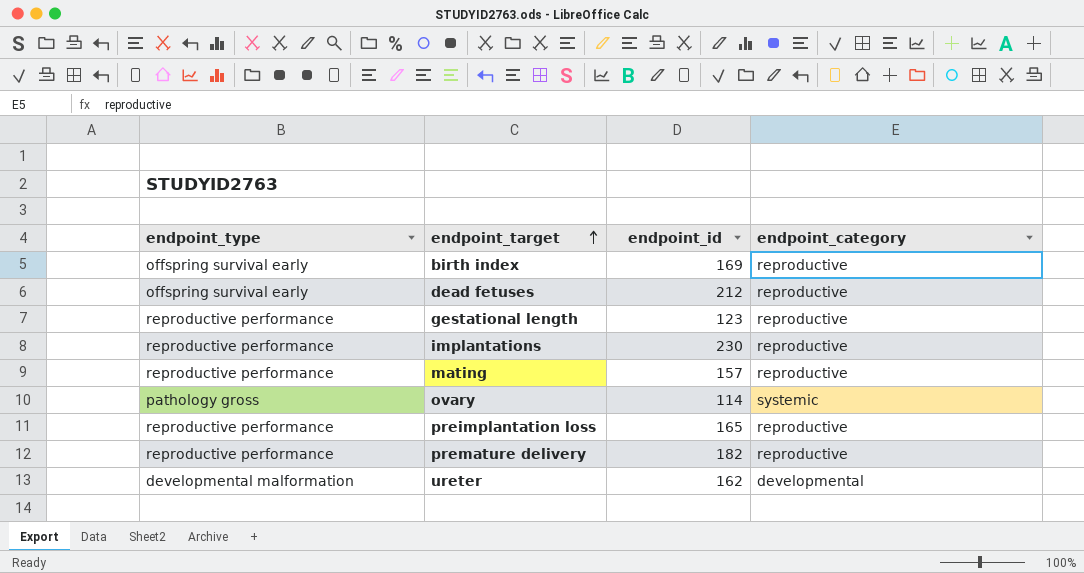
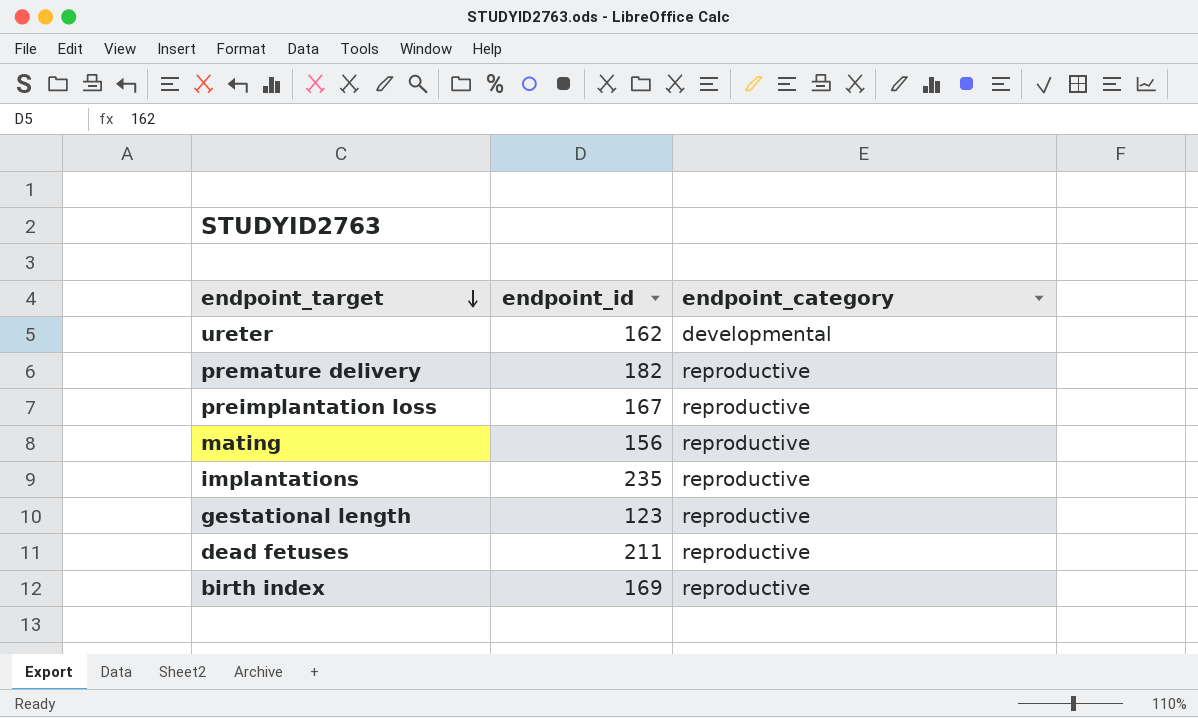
row order: endpoint_target ascending -> endpoint_target descending
column endpoint_type | position: 1 -> none
row ovary: pathology gross | 114 | systemic -> none
preimplantation loss | endpoint_id: 165 -> 167
mating | endpoint_id: 157 -> 156
implantations | endpoint_id: 230 -> 235
dead fetuses | endpoint_id: 212 -> 211

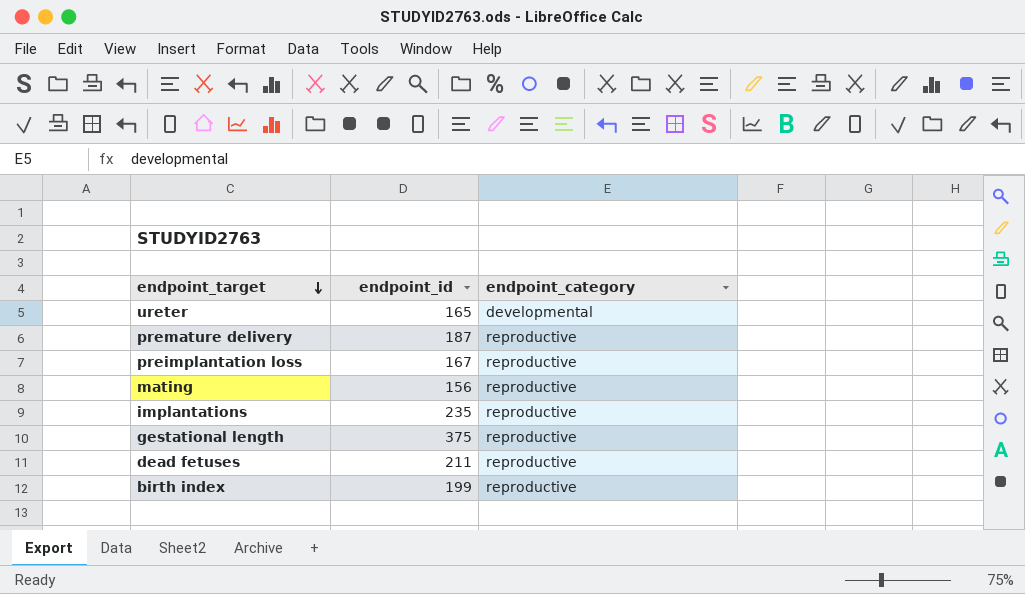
ureter | endpoint_id: 162 -> 165
premature delivery | endpoint_id: 182 -> 187
gestational length | endpoint_id: 123 -> 375
birth index | endpoint_id: 169 -> 199

